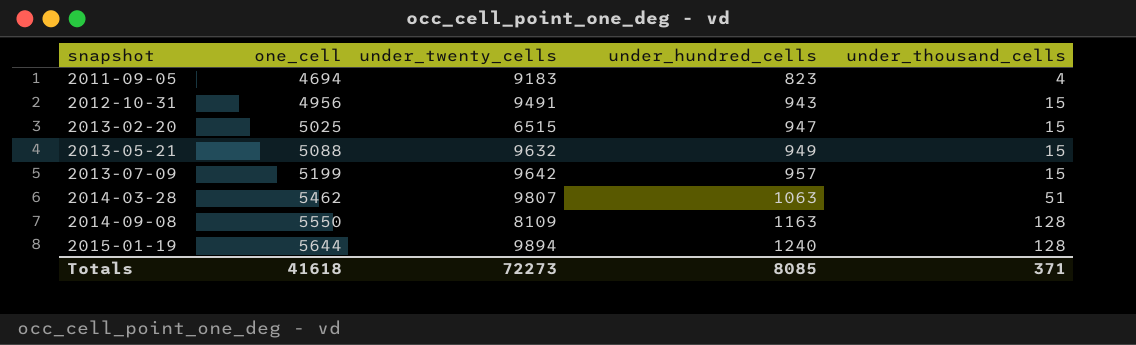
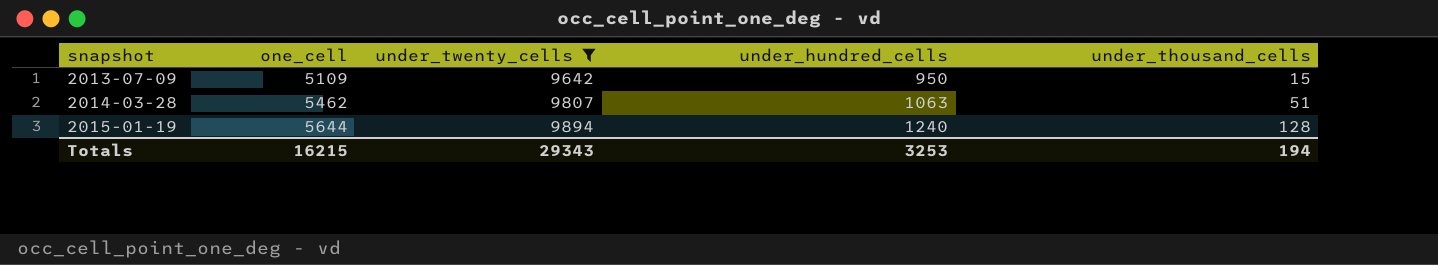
filter: none -> under_twenty_cells >= 9642
2013-07-09 | one_cell: 5199 -> 5109
2013-07-09 | under_hundred_cells: 957 -> 950
Totals | one_cell: 41618 -> 16215
Totals | under_twenty_cells: 72273 -> 29343
Totals | under_hundred_cells: 8085 -> 3253
Totals | under_thousand_cells: 371 -> 194

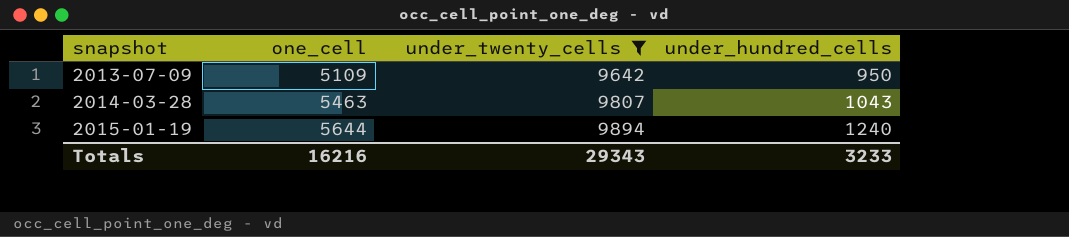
column under_thousand_cells | position: 5 -> none
2014-03-28 | one_cell: 5462 -> 5463
2014-03-28 | under_hundred_cells: 1063 -> 1043
Totals | one_cell: 16215 -> 16216
Totals | under_hundred_cells: 3253 -> 3233

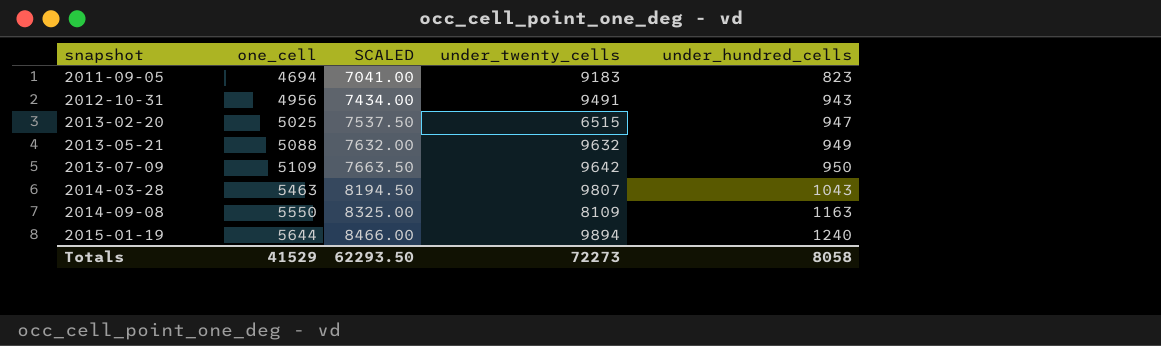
filter: under_twenty_cells >= 9642 -> none
column SCALED | formula: none -> [one_cell] * 1.5
Totals | one_cell: 16216 -> 41529
Totals | under_twenty_cells: 29343 -> 72273
Totals | under_hundred_cells: 3233 -> 8058

